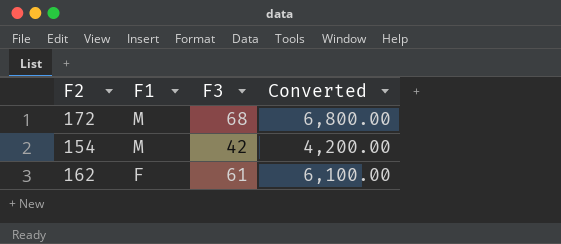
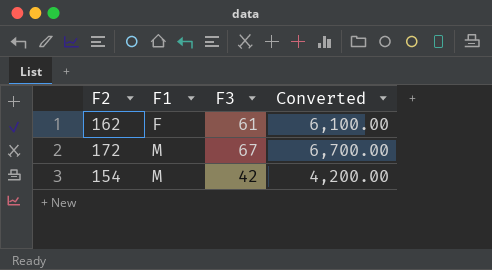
row order: F1 descending -> F1 ascending
172 | F3: 68 -> 67
172 | Converted: 6,800.00 -> 6,700.00

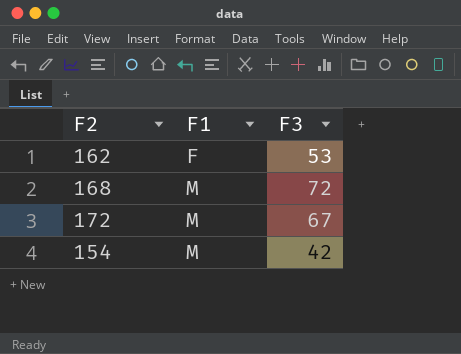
column Converted | formula: [F3] * 100 -> none
162 | F3: 61 -> 53
row 168: none -> M | 72

